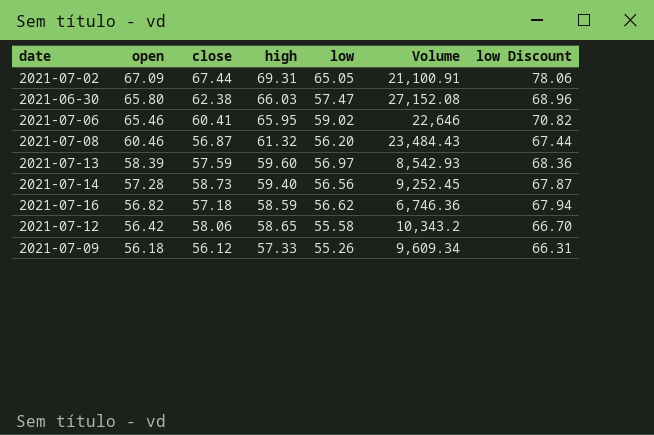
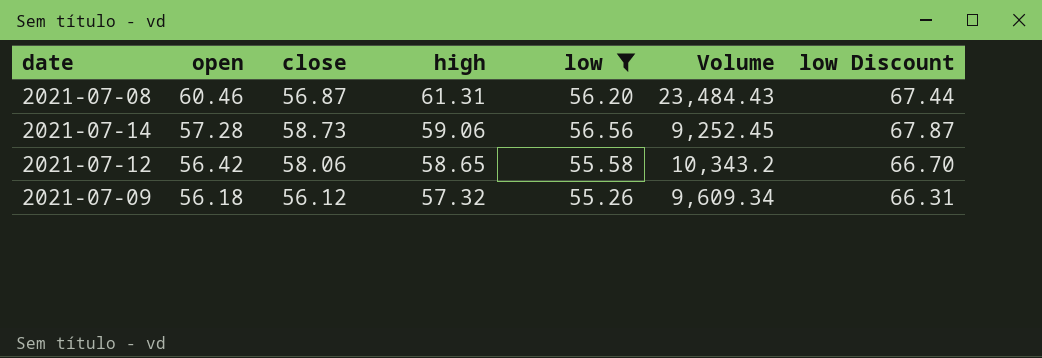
filter: none -> low <= 56.56
2021-07-08 | high: 61.32 -> 61.31
2021-07-14 | high: 59.40 -> 59.06
2021-07-09 | high: 57.33 -> 57.32

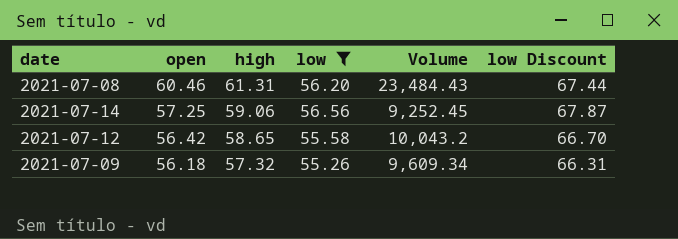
column close | position: 3 -> none
2021-07-14 | open: 57.28 -> 57.25
2021-07-12 | Volume: 10,343.2 -> 10,043.2

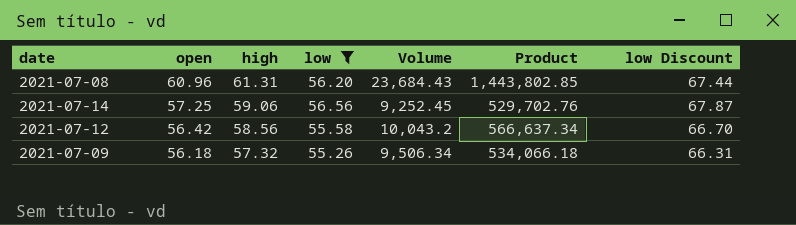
column Product | formula: none -> [open] * [Volume]
2021-07-08 | open: 60.46 -> 60.96
2021-07-08 | Volume: 23,484.43 -> 23,684.43
2021-07-12 | high: 58.65 -> 58.56
2021-07-09 | Volume: 9,609.34 -> 9,506.34

